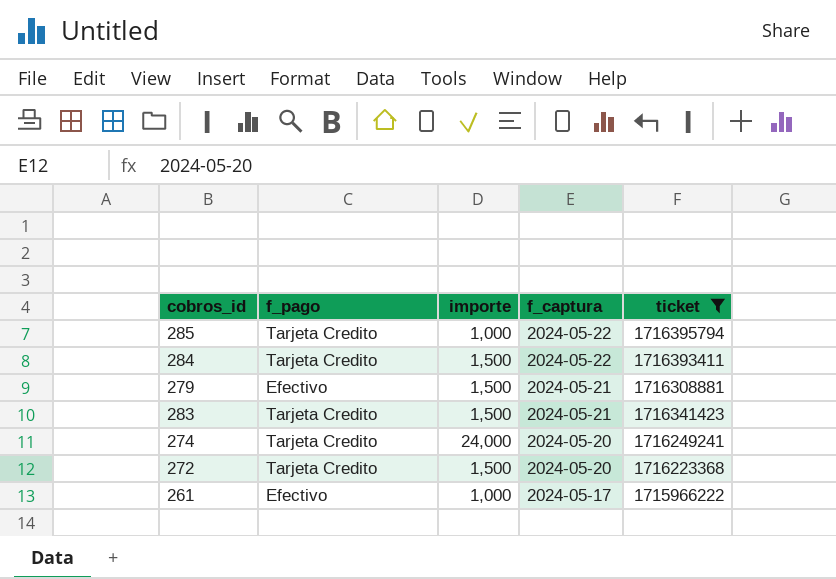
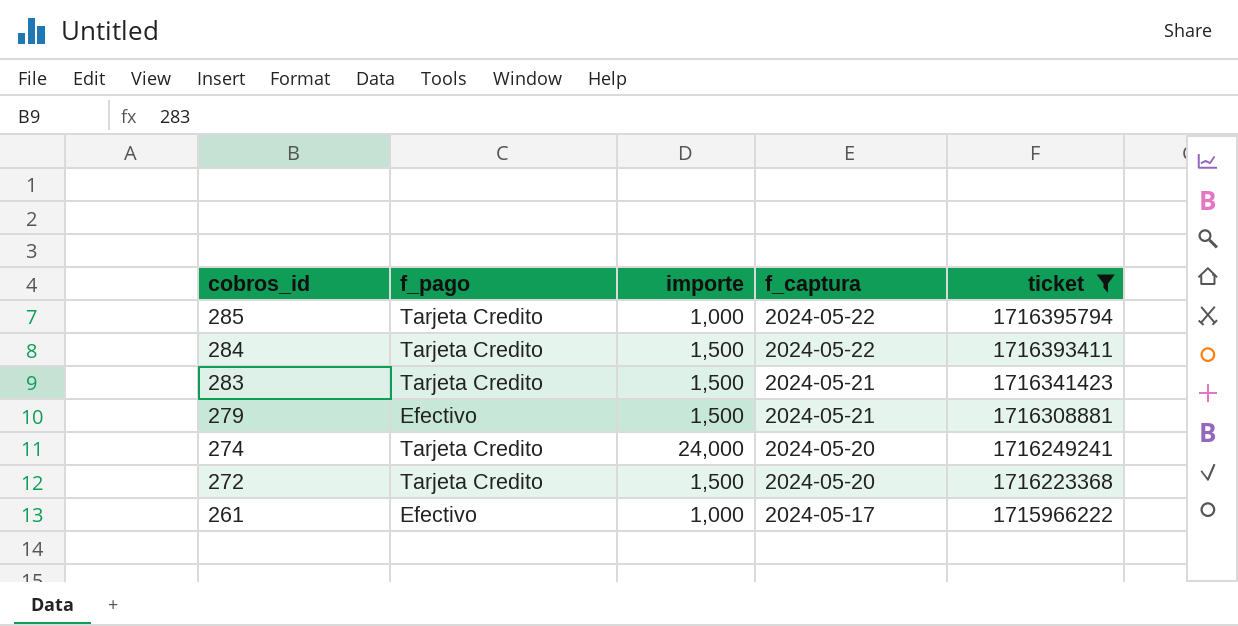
row order: f_captura descending -> cobros_id descending

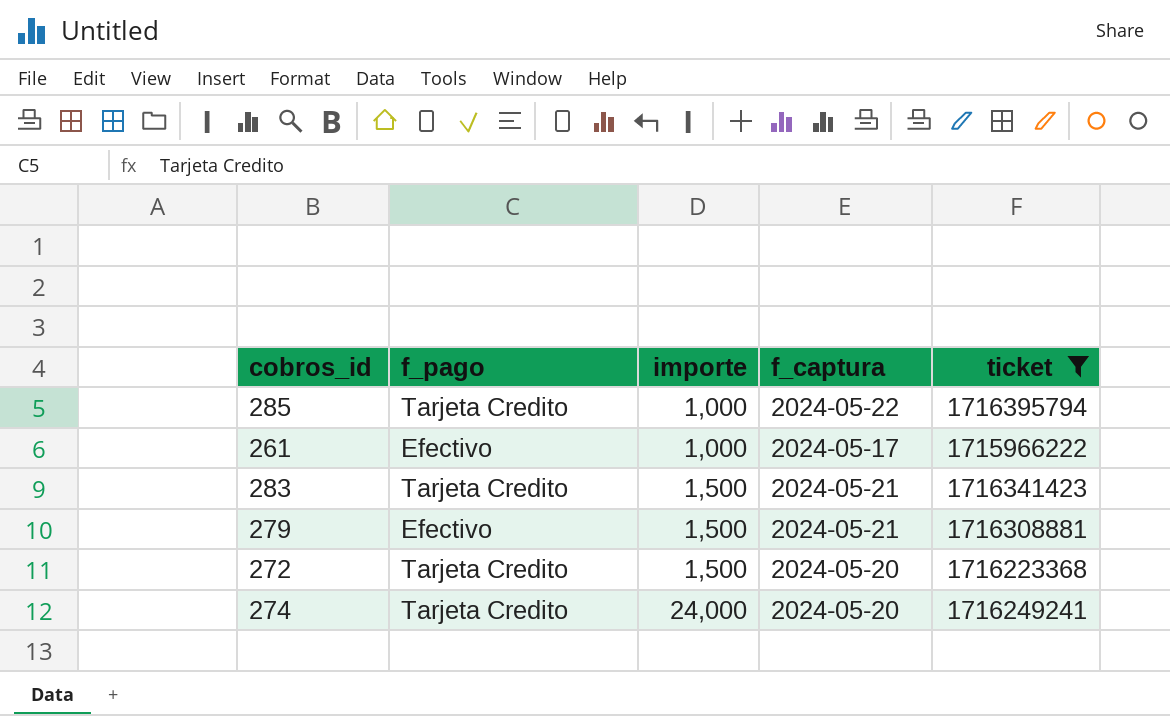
row order: cobros_id descending -> importe ascending
row 284: Tarjeta Credito | 1,500 | 2024-05-22 | 1716393411 -> none

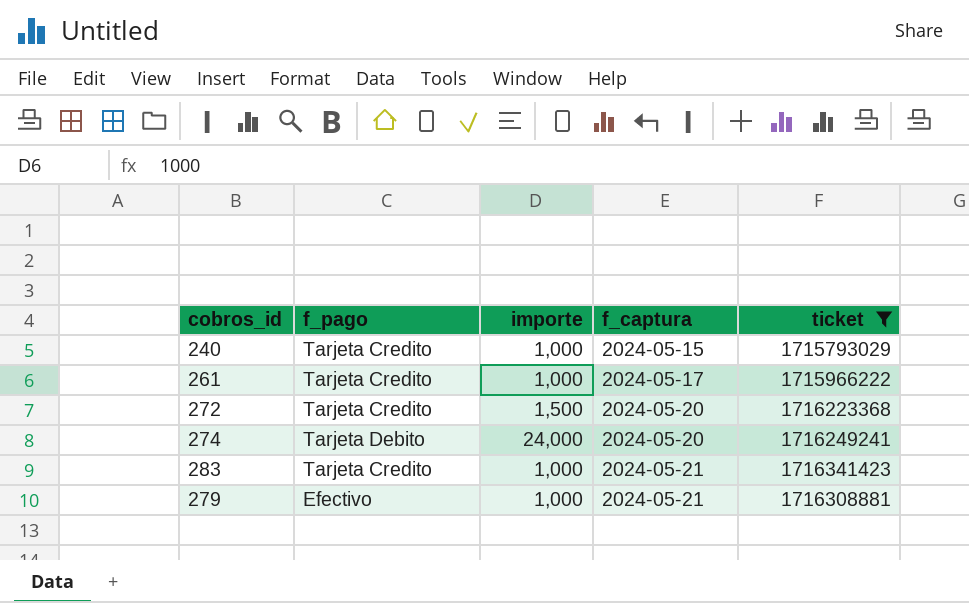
row order: importe ascending -> f_captura ascending
row 285: Tarjeta Credito | 1,000 | 2024-05-22 | 1716395794 -> none
row 240: none -> Tarjeta Credito | 1,000 | 2024-05-15 | 1715793029
261 | f_pago: Efectivo -> Tarjeta Credito
274 | f_pago: Tarjeta Credito -> Tarjeta Debito
283 | importe: 1,500 -> 1,000
279 | importe: 1,500 -> 1,000

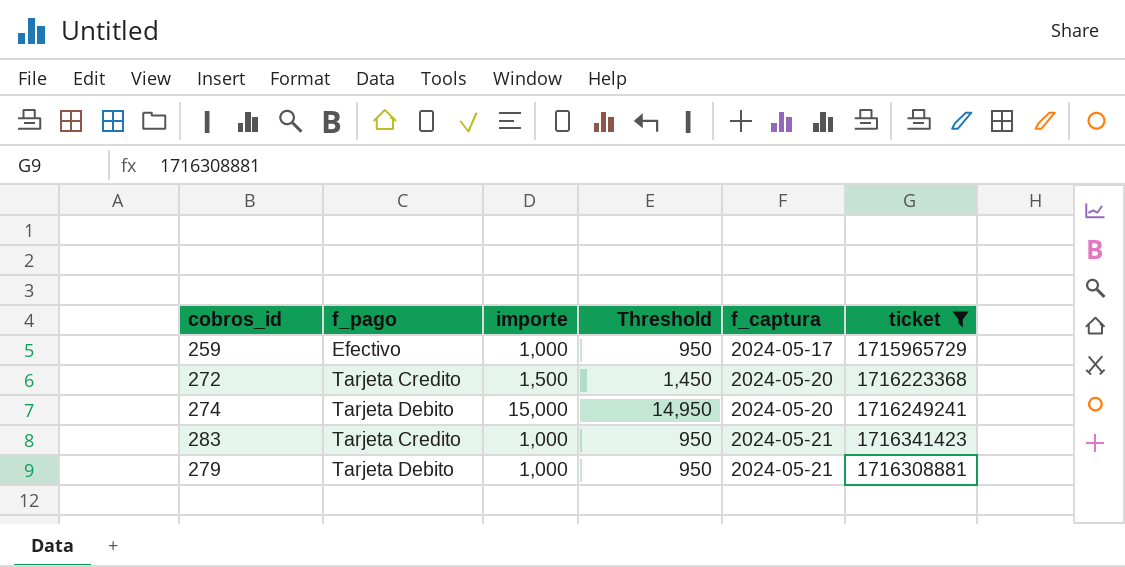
column Threshold | formula: none -> [importe] - 50
row 240: Tarjeta Credito | 1,000 | 2024-05-15 | 1715793029 -> none
row 261: Tarjeta Credito | 1,000 | 2024-05-17 | 1715966222 -> none
row 259: none -> Efectivo | 1,000 | 950 | 2024-05-17 | 1715965729
274 | importe: 24,000 -> 15,000
279 | f_pago: Efectivo -> Tarjeta Debito

